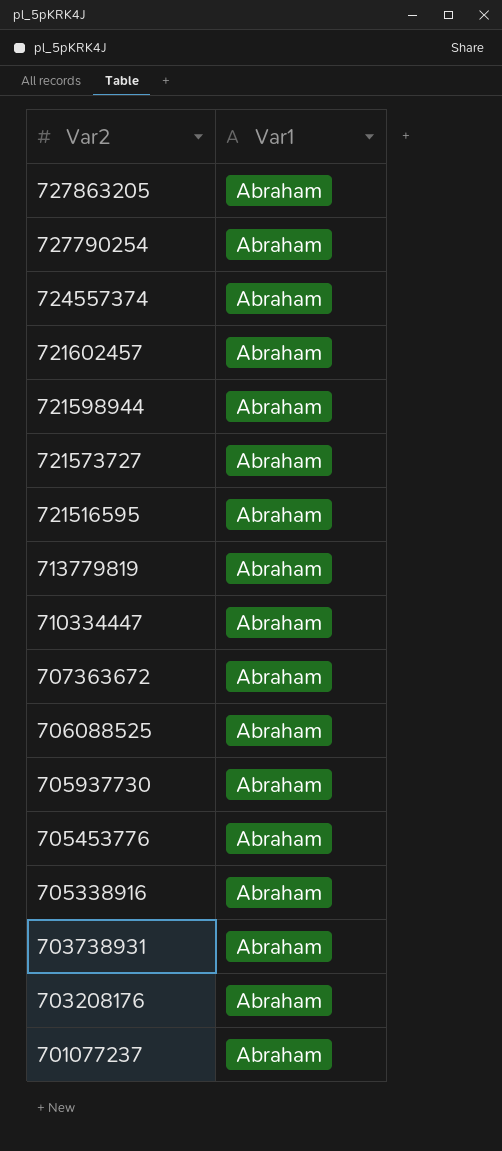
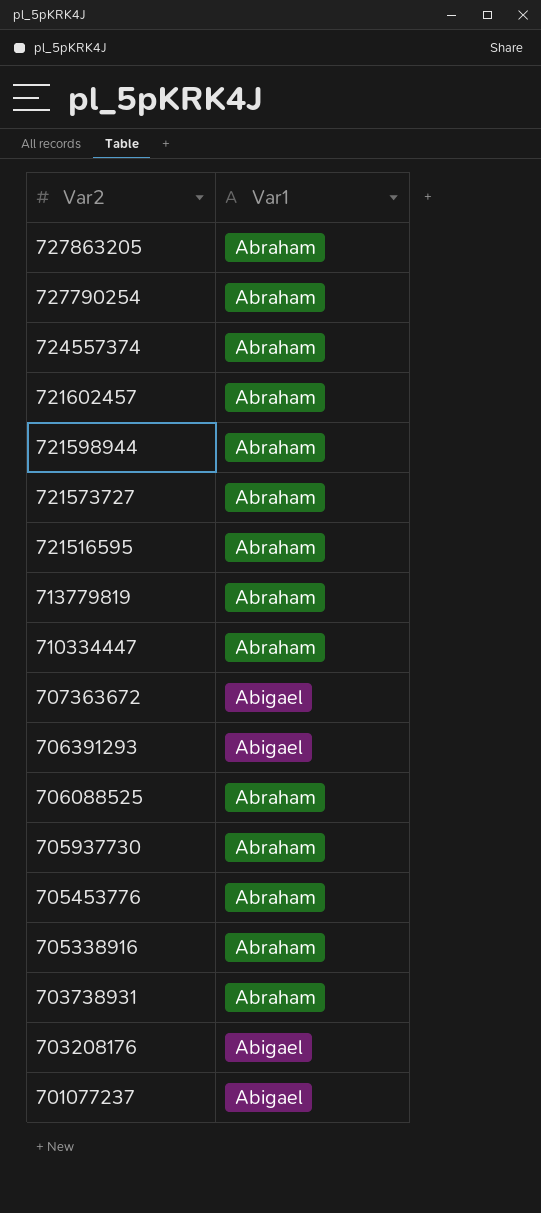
707363672 | Var1: Abraham -> Abigael
row 706391293: none -> Abigael
703208176 | Var1: Abraham -> Abigael
701077237 | Var1: Abraham -> Abigael

